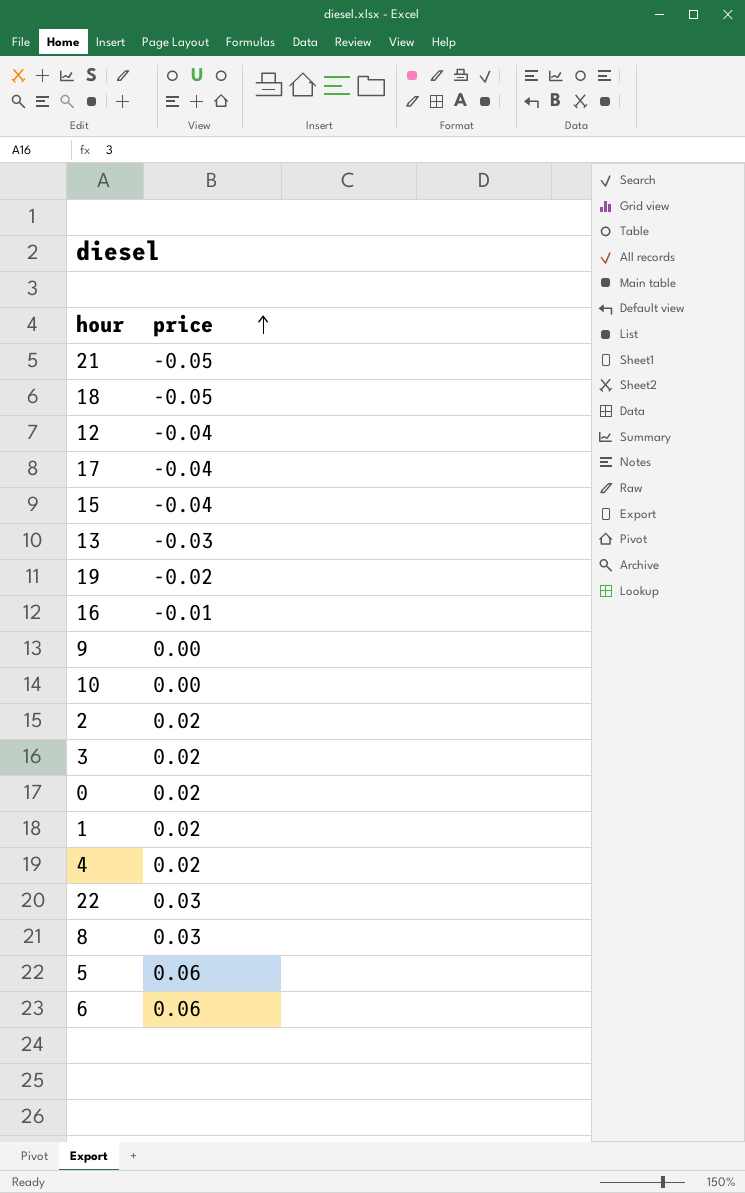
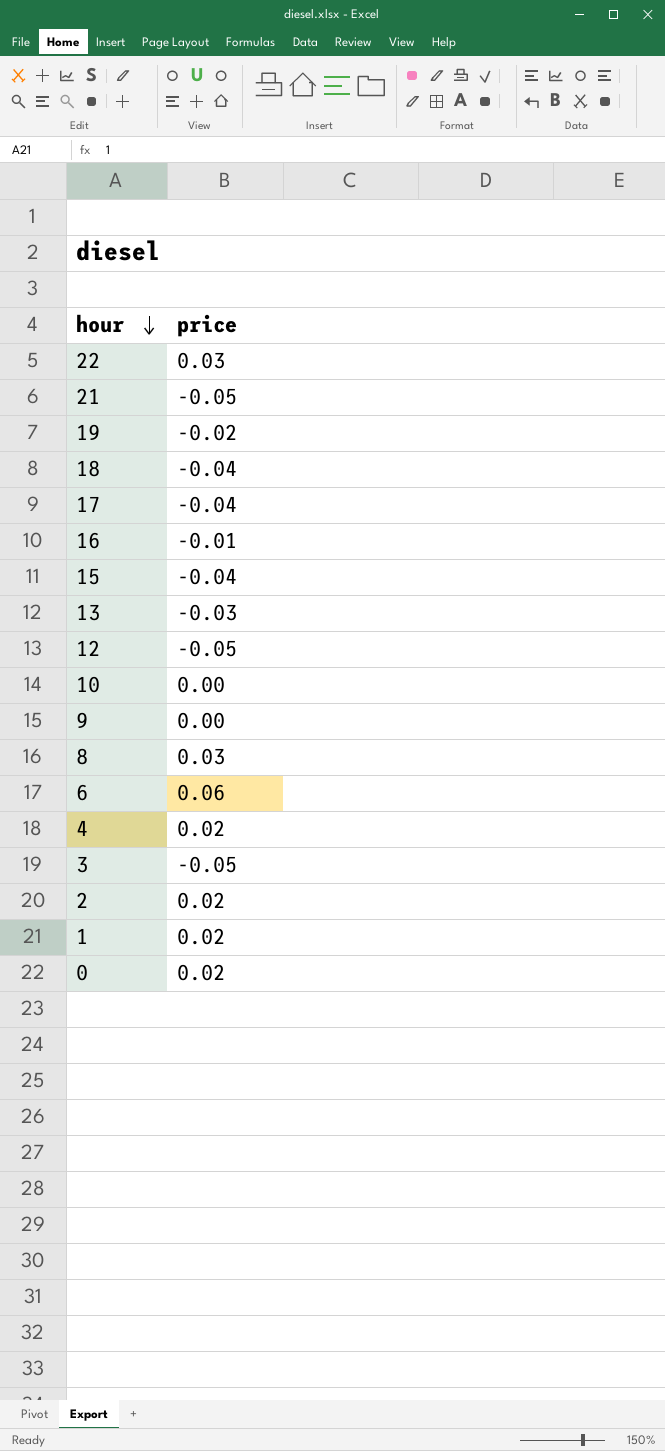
row order: price ascending -> hour descending
row 5: 0.06 -> none
18 | price: -0.05 -> -0.04
12 | price: -0.04 -> -0.05
3 | price: 0.02 -> -0.05

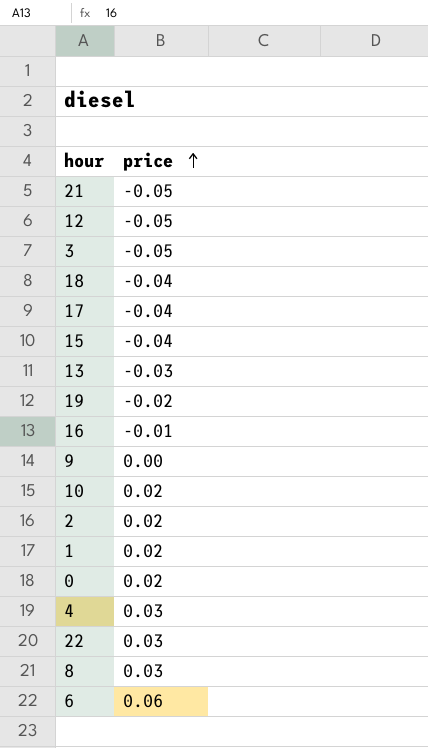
row order: hour descending -> price ascending
10 | price: 0.00 -> 0.02
4 | price: 0.02 -> 0.03

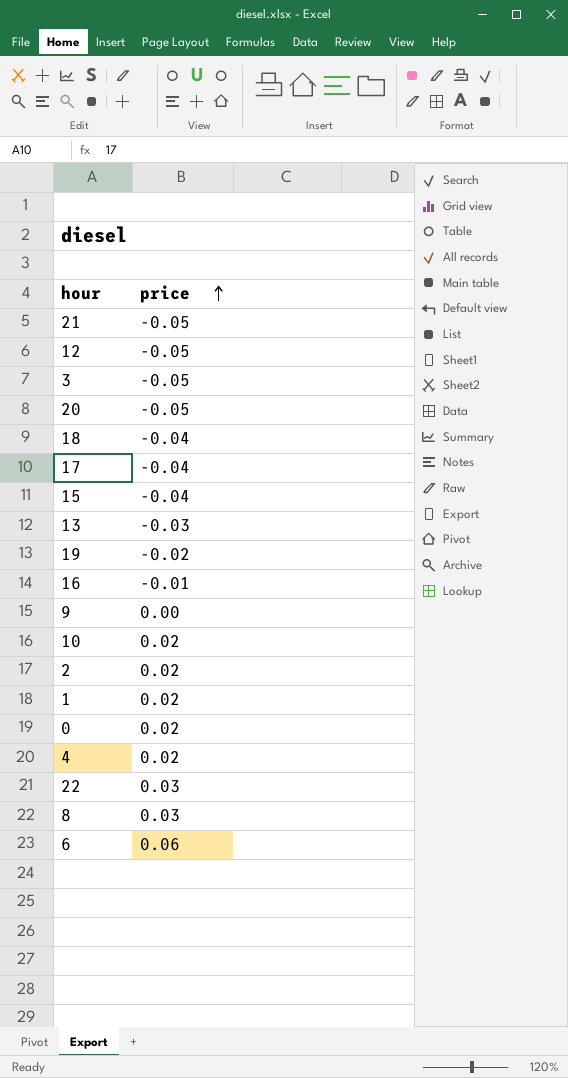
row 20: none -> -0.05
4 | price: 0.03 -> 0.02

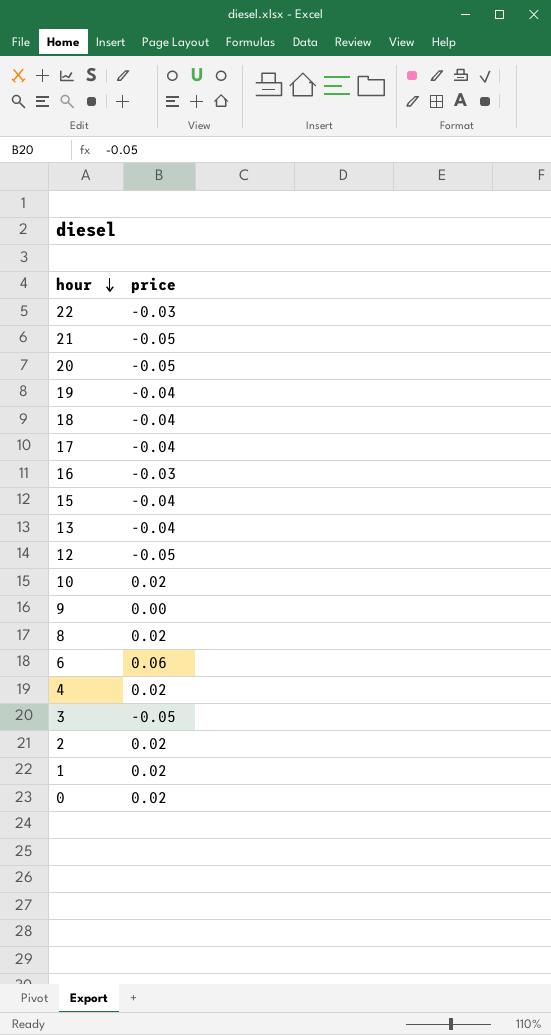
row order: price ascending -> hour descending
22 | price: 0.03 -> -0.03
19 | price: -0.02 -> -0.04
16 | price: -0.01 -> -0.03
13 | price: -0.03 -> -0.04
8 | price: 0.03 -> 0.02

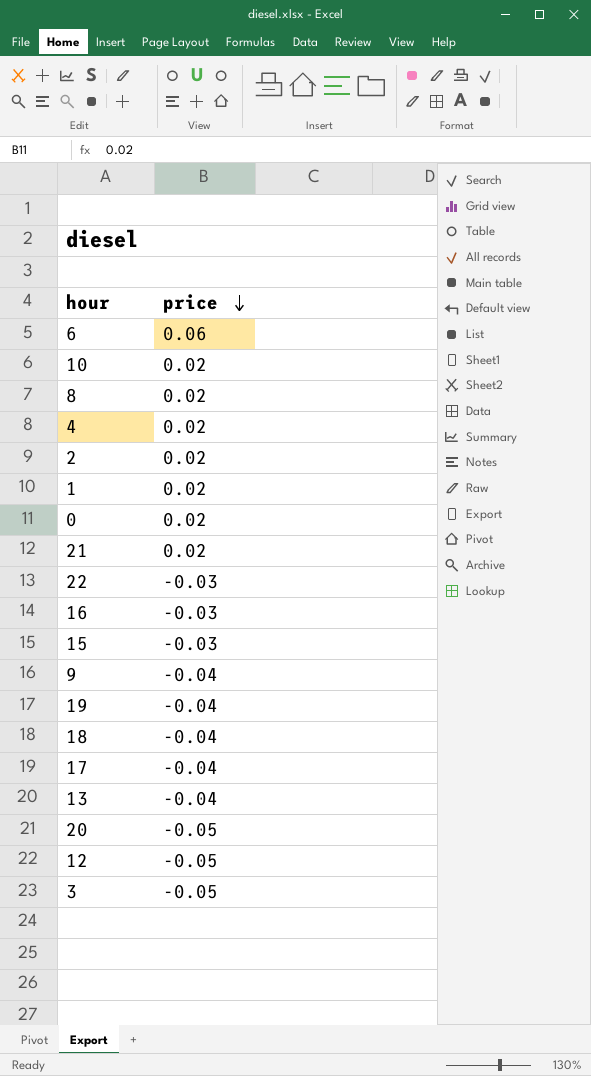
row order: hour descending -> price descending
21 | price: -0.05 -> 0.02
15 | price: -0.04 -> -0.03
9 | price: 0.00 -> -0.04

